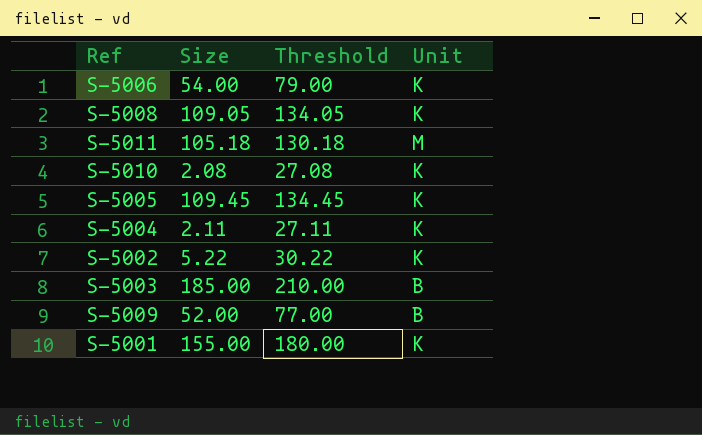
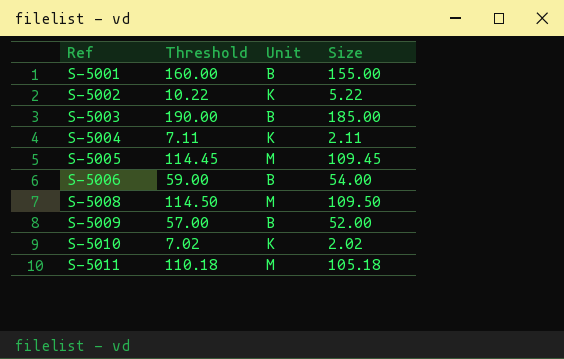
row order: none -> Ref ascending
column Threshold | formula: [Size] + 25 -> [Size] + 5
column Size | position: 2 -> 4
S-5001 | Unit: K -> B
S-5005 | Unit: K -> M
S-5006 | Unit: K -> B
S-5008 | Unit: K -> M
S-5008 | Size: 109.05 -> 109.50
S-5010 | Size: 2.08 -> 2.02

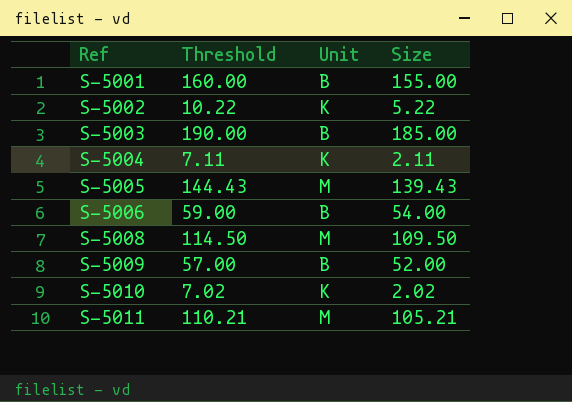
S-5005 | Threshold: 114.45 -> 144.43
S-5005 | Size: 109.45 -> 139.43
S-5011 | Threshold: 110.18 -> 110.21
S-5011 | Size: 105.18 -> 105.21

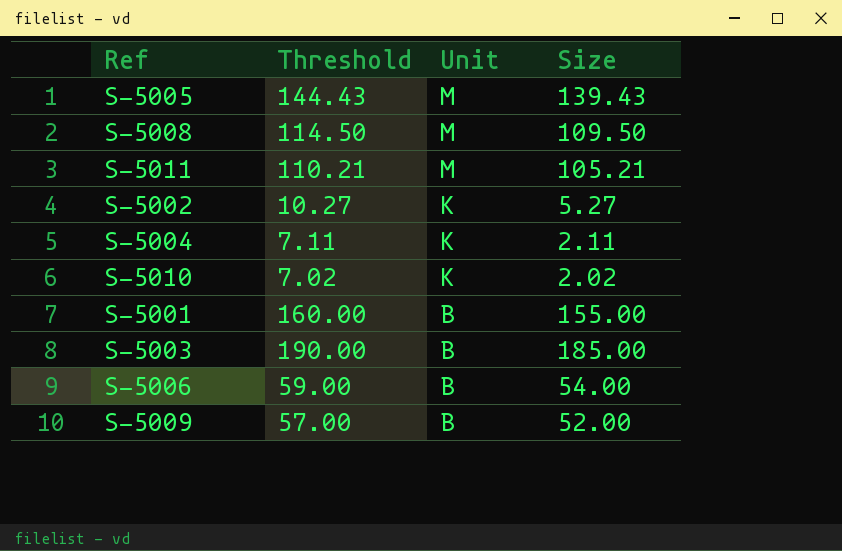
row order: Ref ascending -> Unit descending
S-5002 | Threshold: 10.22 -> 10.27
S-5002 | Size: 5.22 -> 5.27

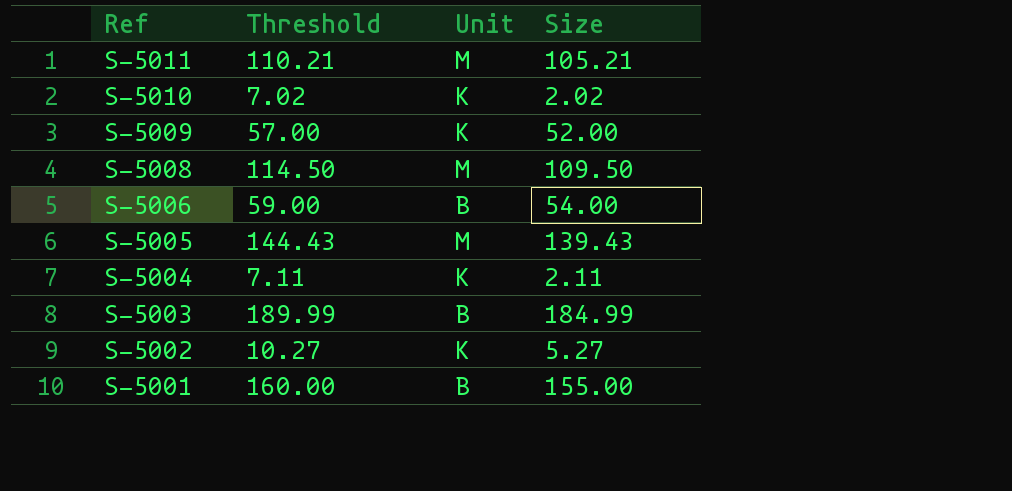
row order: Unit descending -> Ref descending
S-5009 | Unit: B -> K
S-5003 | Threshold: 190.00 -> 189.99
S-5003 | Size: 185.00 -> 184.99

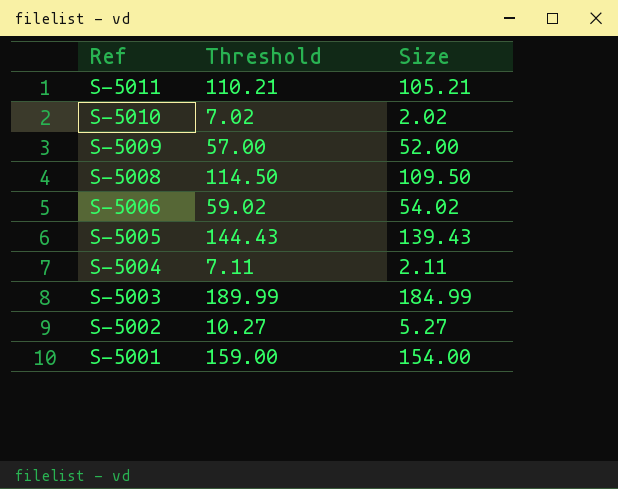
column Unit | position: 3 -> none
S-5006 | Threshold: 59.00 -> 59.02
S-5006 | Size: 54.00 -> 54.02
S-5001 | Threshold: 160.00 -> 159.00
S-5001 | Size: 155.00 -> 154.00

